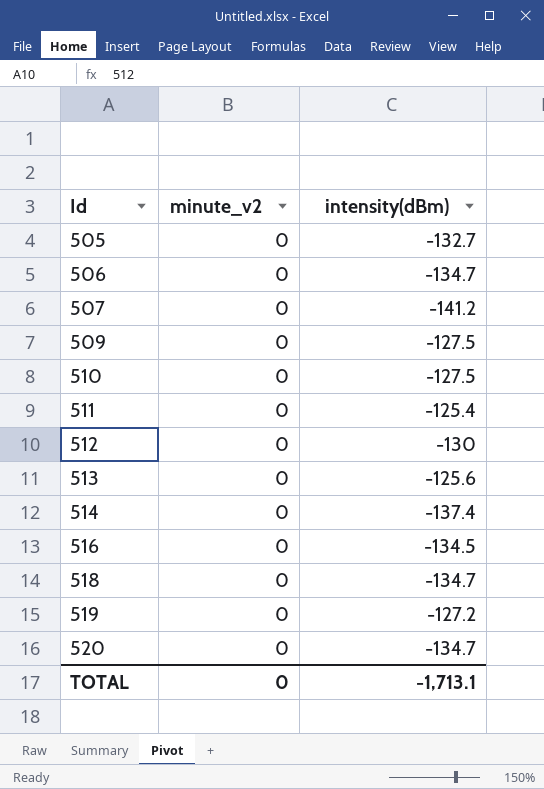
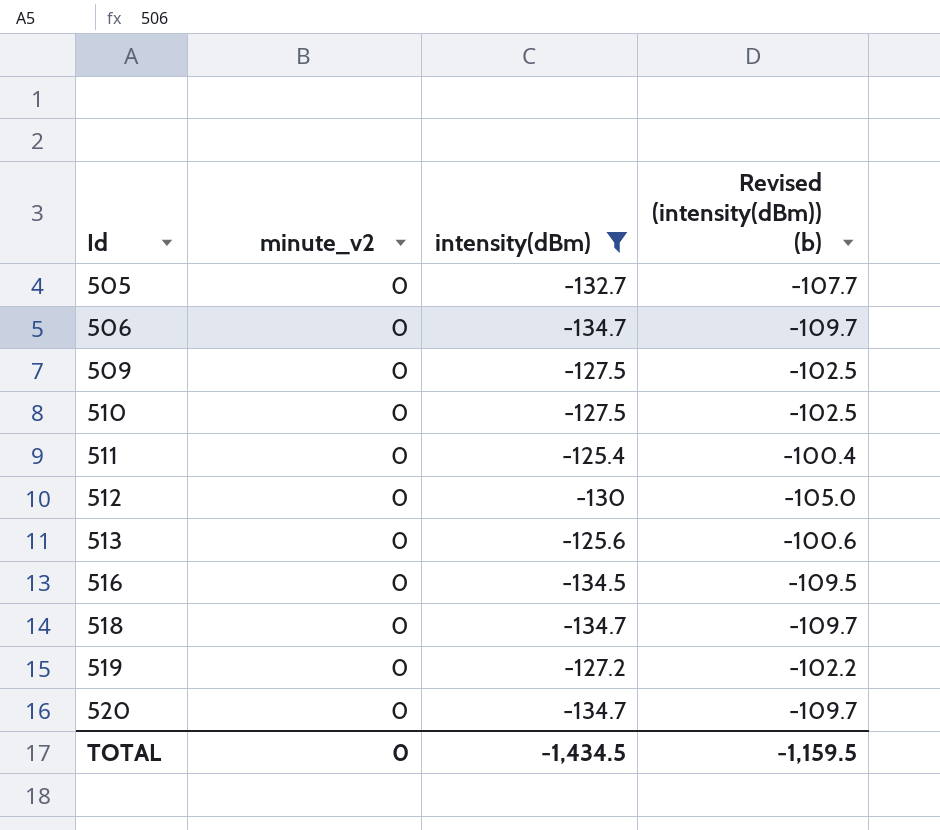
filter: none -> intensity(dBm) >= -134.7
column Revised (intensity(dBm)) (b) | formula: none -> [intensity(dBm)] + 25
TOTAL | intensity(dBm): -1,713.1 -> -1,434.5

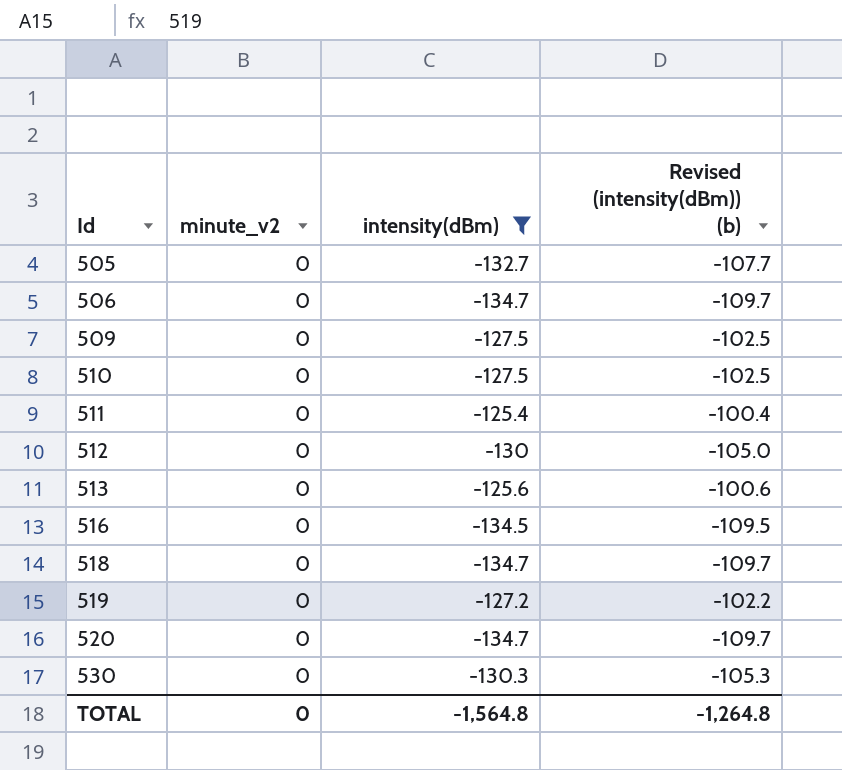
row 530: none -> 0 | -130.3 | -105.3
TOTAL | intensity(dBm): -1,434.5 -> -1,564.8
TOTAL | Revised (intensity(dBm)) (b): -1,159.5 -> -1,264.8

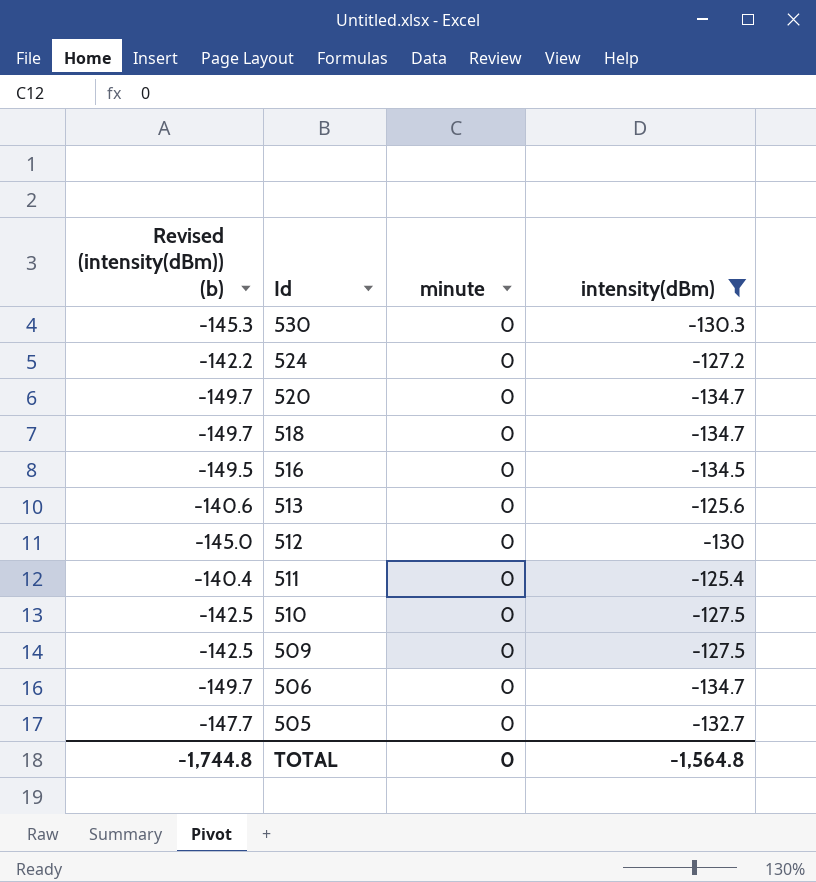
row order: Id ascending -> Id descending
column Revised (intensity(dBm)) (b) | formula: [intensity(dBm)] + 25 -> [intensity(dBm)] - 15
column Revised (intensity(dBm)) (b) | position: 4 -> 1
column name: minute_v2 -> minute
row 519: 0 | -127.2 | -102.2 -> none
row 524: none -> -142.2 | 0 | -127.2
TOTAL | Revised (intensity(dBm)) (b): -1,264.8 -> -1,744.8

